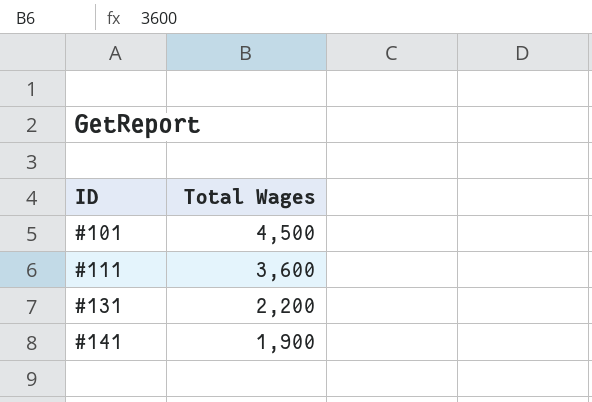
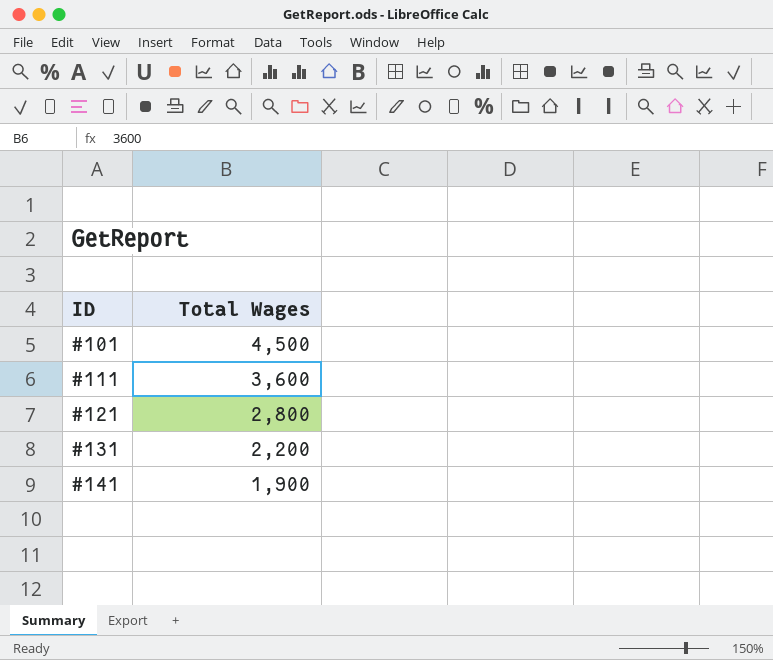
row #121: none -> 2,800

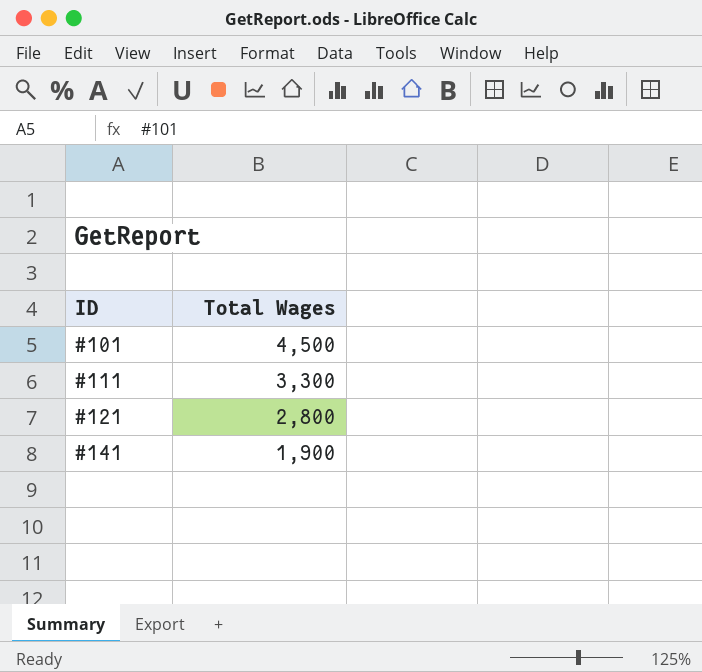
row #131: 2,200 -> none
#111 | Total Wages: 3,600 -> 3,300

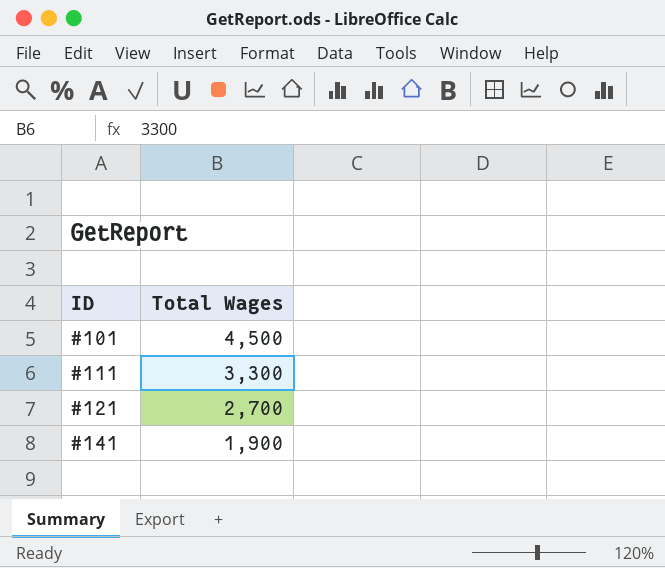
#121 | Total Wages: 2,800 -> 2,700

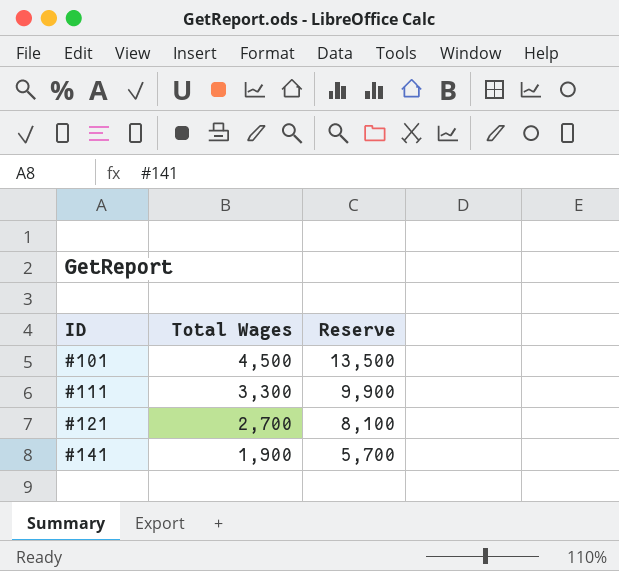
column Reserve | formula: none -> [Total Wages] * 3

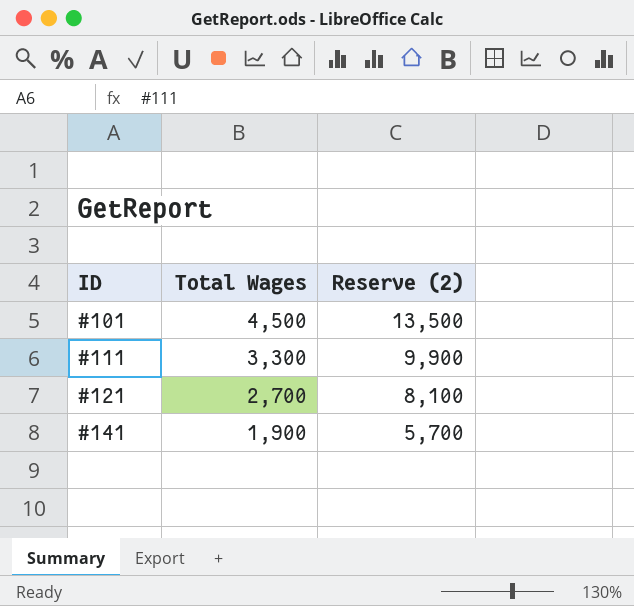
column name: Reserve -> Reserve (2)

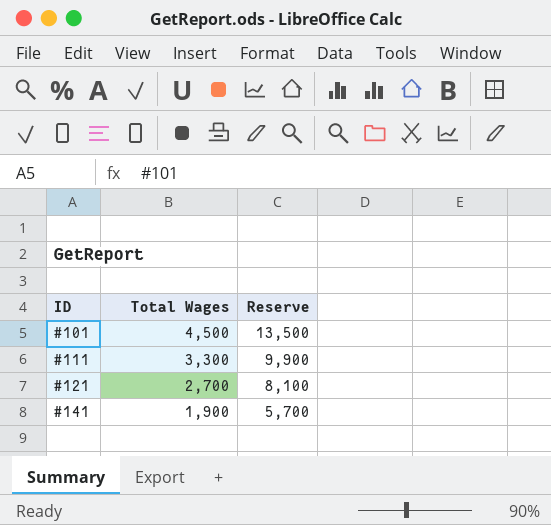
column name: Reserve (2) -> Reserve

